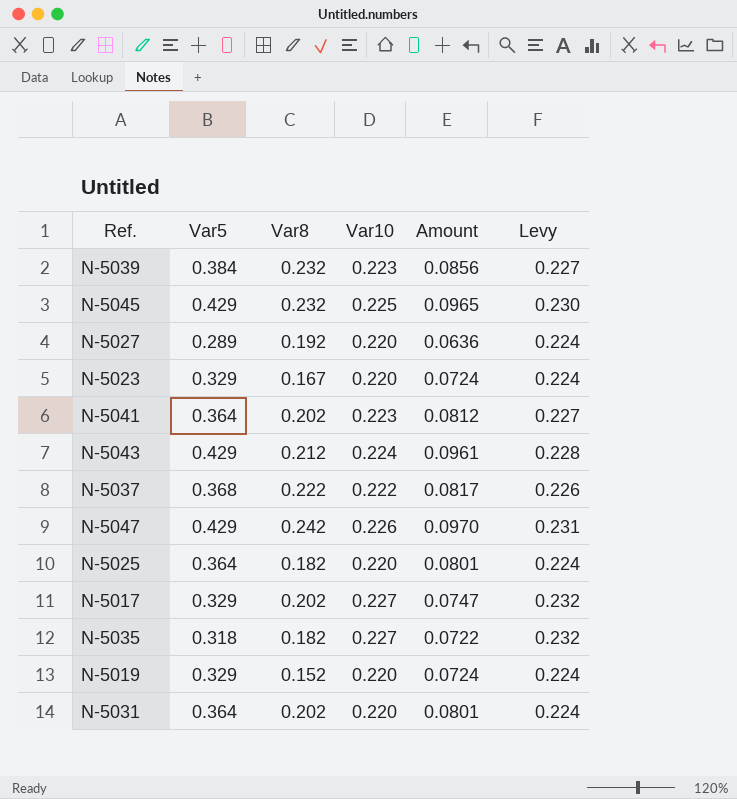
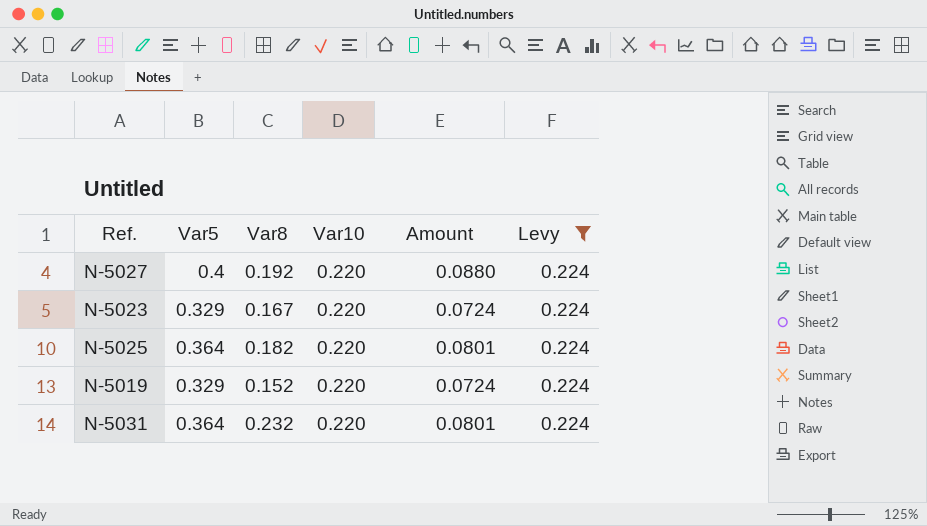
filter: none -> Levy = 0.224
N-5027 | Var5: 0.289 -> 0.4
N-5027 | Amount: 0.0636 -> 0.0880
N-5031 | Var8: 0.202 -> 0.232

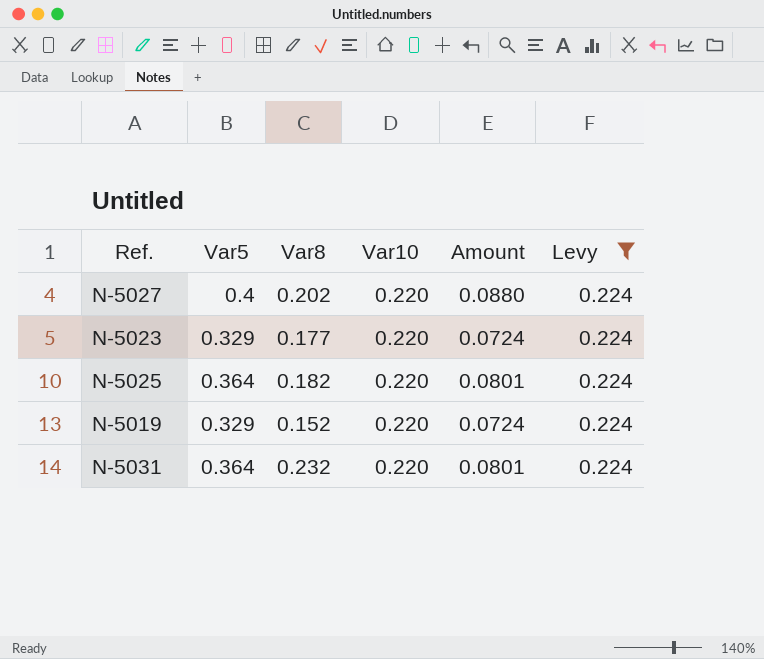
N-5027 | Var8: 0.192 -> 0.202
N-5023 | Var8: 0.167 -> 0.177

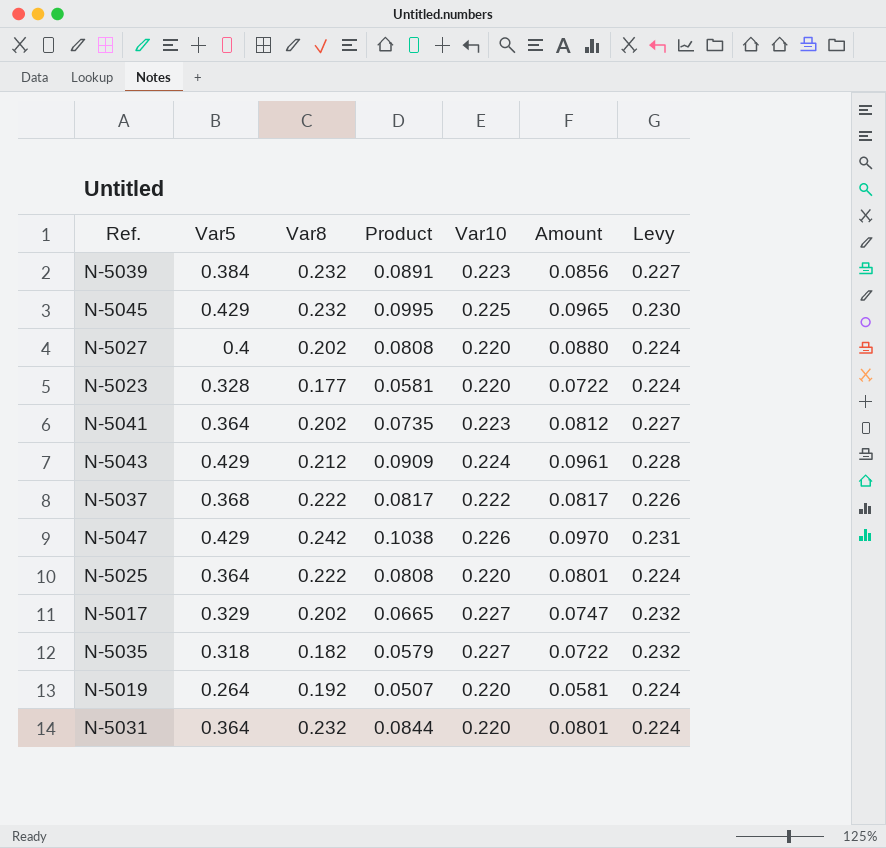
filter: Levy = 0.224 -> none
column Product | formula: none -> [Var5] * [Var8]
N-5023 | Var5: 0.329 -> 0.328
N-5023 | Amount: 0.0724 -> 0.0722
N-5025 | Var8: 0.182 -> 0.222
N-5019 | Var5: 0.329 -> 0.264
N-5019 | Var8: 0.152 -> 0.192
N-5019 | Amount: 0.0724 -> 0.0581

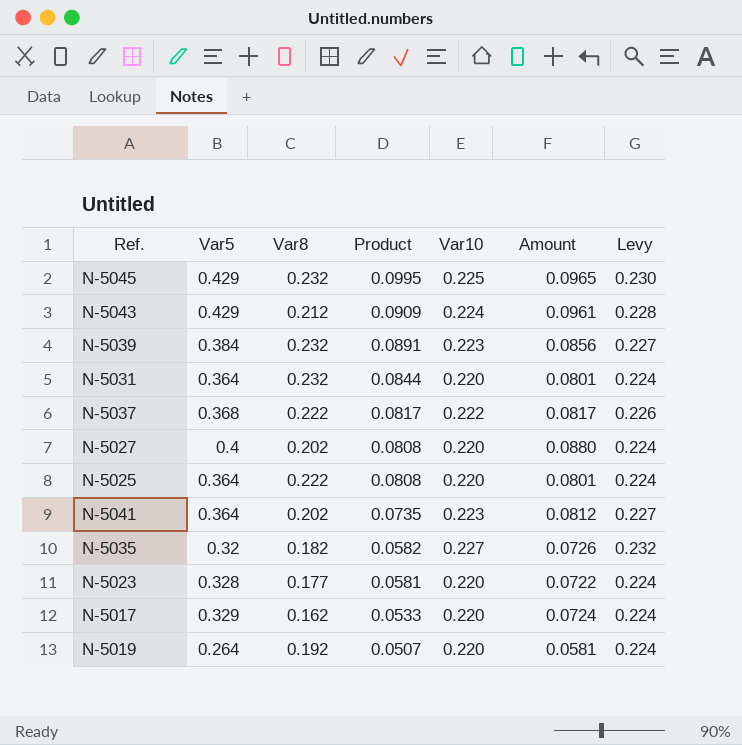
row order: none -> Product descending
row N-5047: 0.429 | 0.242 | 0.1038 | 0.226 | 0.0970 | 0.231 -> none
N-5035 | Var5: 0.318 -> 0.32
N-5035 | Product: 0.0579 -> 0.0582
N-5035 | Amount: 0.0722 -> 0.0726
N-5017 | Var8: 0.202 -> 0.162
N-5017 | Product: 0.0665 -> 0.0533
N-5017 | Var10: 0.227 -> 0.220
N-5017 | Amount: 0.0747 -> 0.0724
N-5017 | Levy: 0.232 -> 0.224

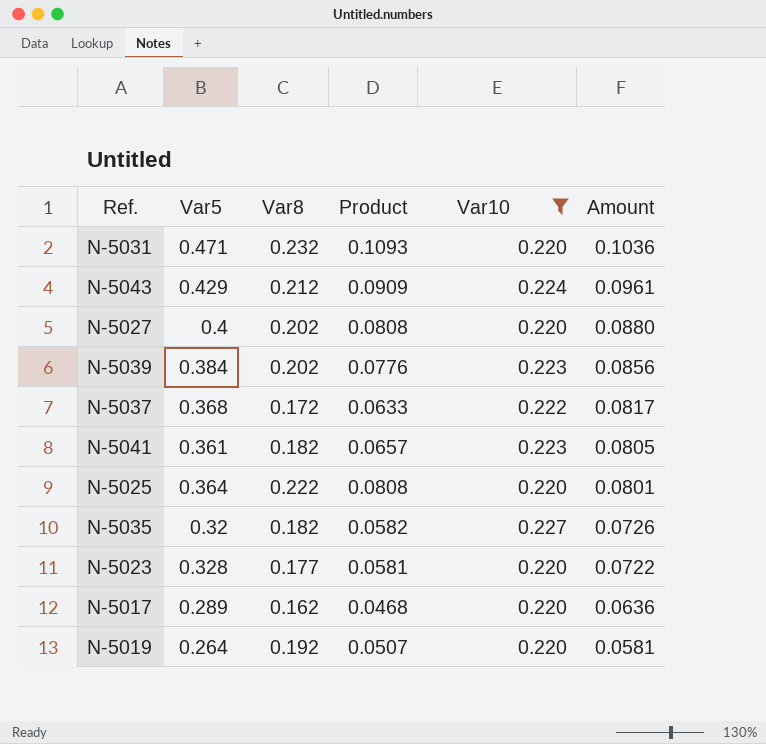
filter: none -> Var10 != 0.225
row order: Product descending -> Amount descending
column Levy | formula: [Var10] * 1.02 -> none
N-5031 | Var5: 0.364 -> 0.471
N-5031 | Product: 0.0844 -> 0.1093
N-5031 | Amount: 0.0801 -> 0.1036
N-5039 | Var8: 0.232 -> 0.202
N-5039 | Product: 0.0891 -> 0.0776
N-5037 | Var8: 0.222 -> 0.172
N-5037 | Product: 0.0817 -> 0.0633
N-5041 | Var5: 0.364 -> 0.361
N-5041 | Var8: 0.202 -> 0.182
N-5041 | Product: 0.0735 -> 0.0657
N-5041 | Amount: 0.0812 -> 0.0805
N-5017 | Var5: 0.329 -> 0.289
N-5017 | Product: 0.0533 -> 0.0468
N-5017 | Amount: 0.0724 -> 0.0636

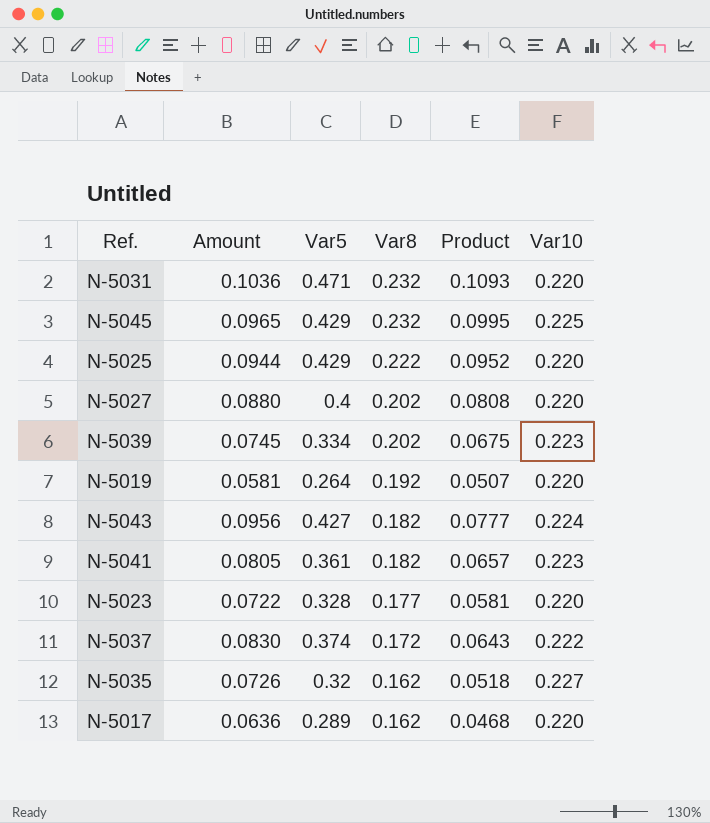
filter: Var10 != 0.225 -> none
row order: Amount descending -> Var8 descending
column Amount | position: 6 -> 2
N-5025 | Amount: 0.0801 -> 0.0944
N-5025 | Var5: 0.364 -> 0.429
N-5025 | Product: 0.0808 -> 0.0952
N-5039 | Amount: 0.0856 -> 0.0745
N-5039 | Var5: 0.384 -> 0.334
N-5039 | Product: 0.0776 -> 0.0675
N-5043 | Amount: 0.0961 -> 0.0956
N-5043 | Var5: 0.429 -> 0.427
N-5043 | Var8: 0.212 -> 0.182
N-5043 | Product: 0.0909 -> 0.0777
N-5037 | Amount: 0.0817 -> 0.0830
N-5037 | Var5: 0.368 -> 0.374
N-5037 | Product: 0.0633 -> 0.0643
N-5035 | Var8: 0.182 -> 0.162
N-5035 | Product: 0.0582 -> 0.0518

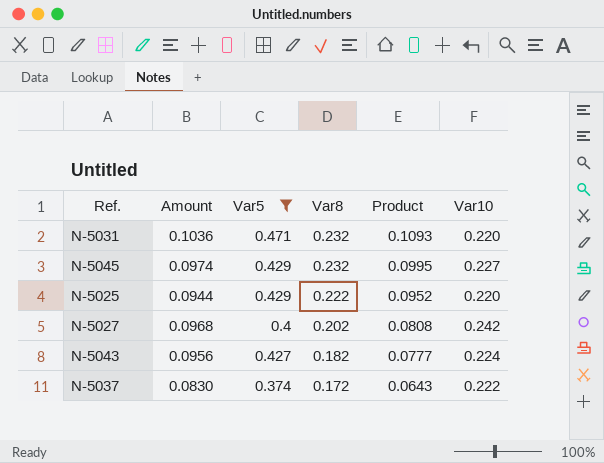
filter: none -> Var5 >= 0.374
N-5045 | Amount: 0.0965 -> 0.0974
N-5045 | Var10: 0.225 -> 0.227
N-5027 | Amount: 0.0880 -> 0.0968
N-5027 | Var10: 0.220 -> 0.242

